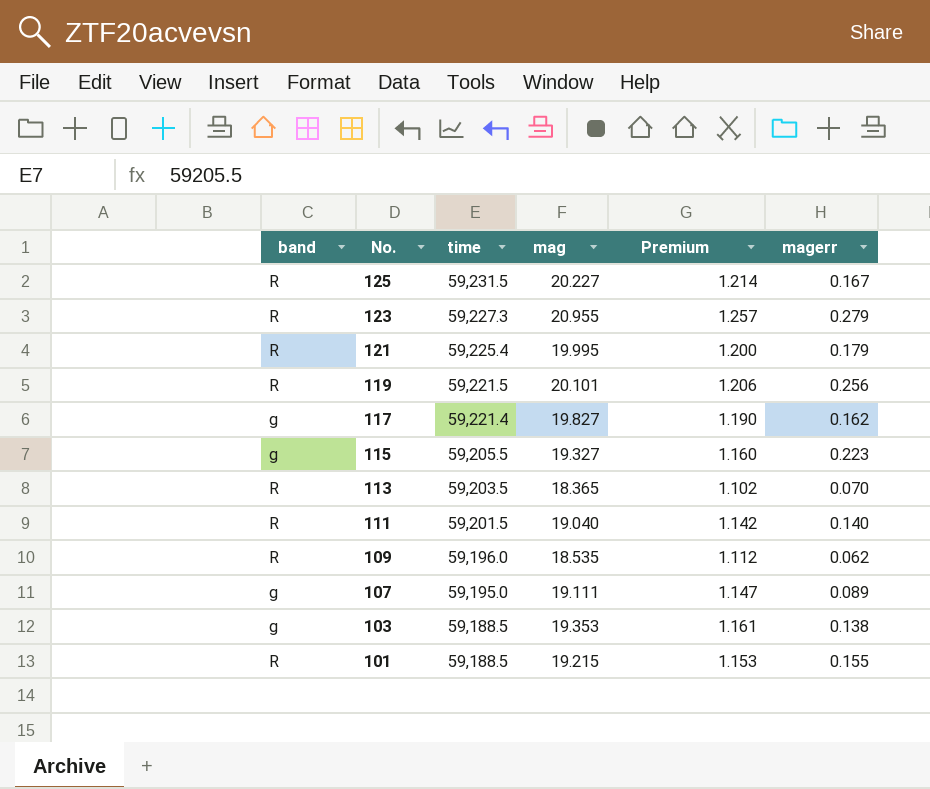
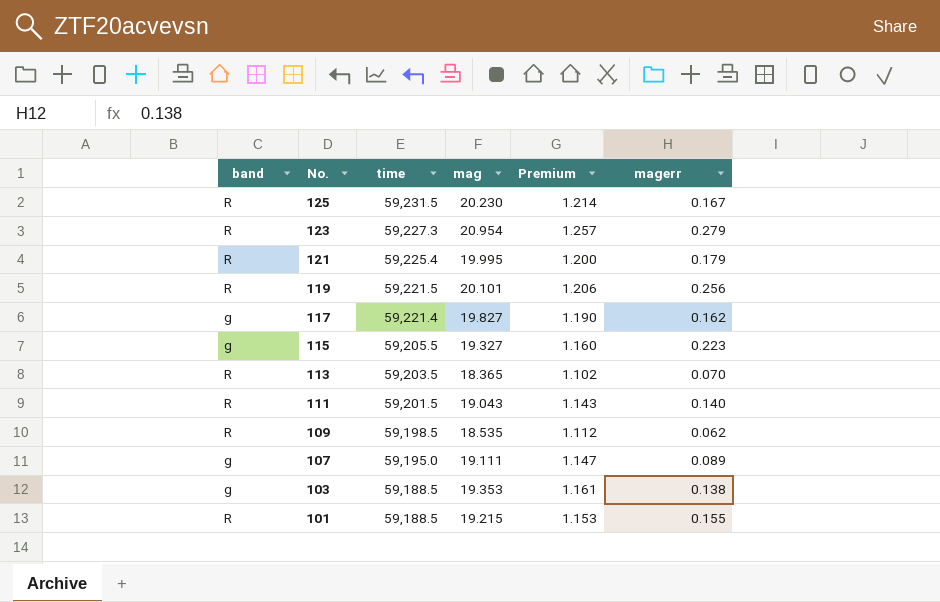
125 | mag: 20.227 -> 20.230
123 | mag: 20.955 -> 20.954
111 | mag: 19.040 -> 19.043
111 | Premium: 1.142 -> 1.143
109 | time: 59,196.0 -> 59,198.5

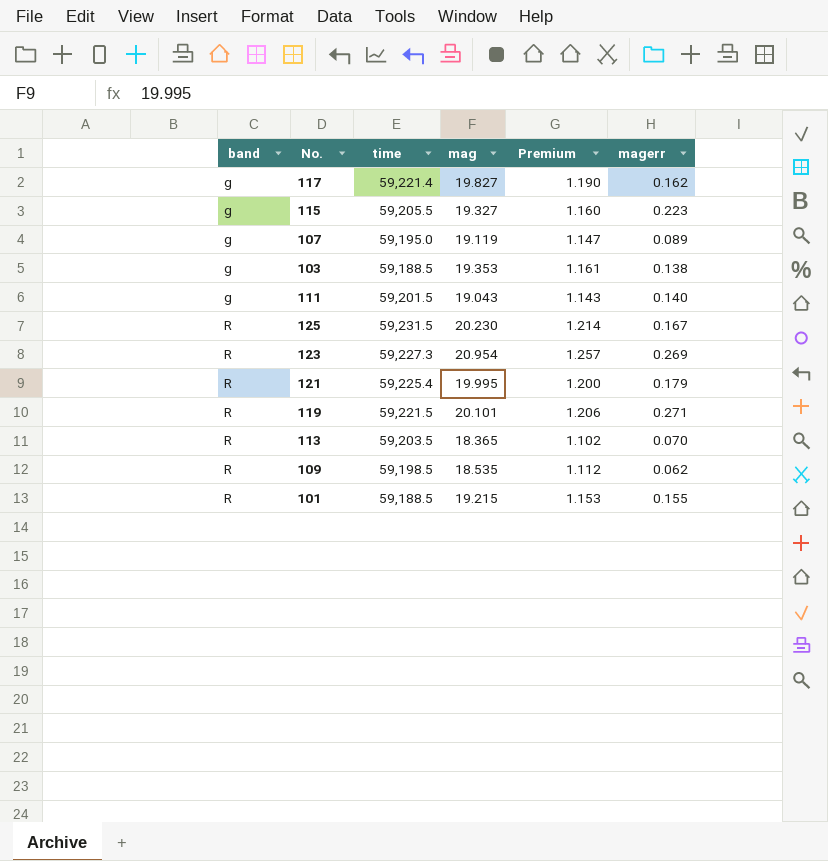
row order: No. descending -> band ascending
107 | mag: 19.111 -> 19.119
111 | band: R -> g
123 | magerr: 0.279 -> 0.269
119 | magerr: 0.256 -> 0.271

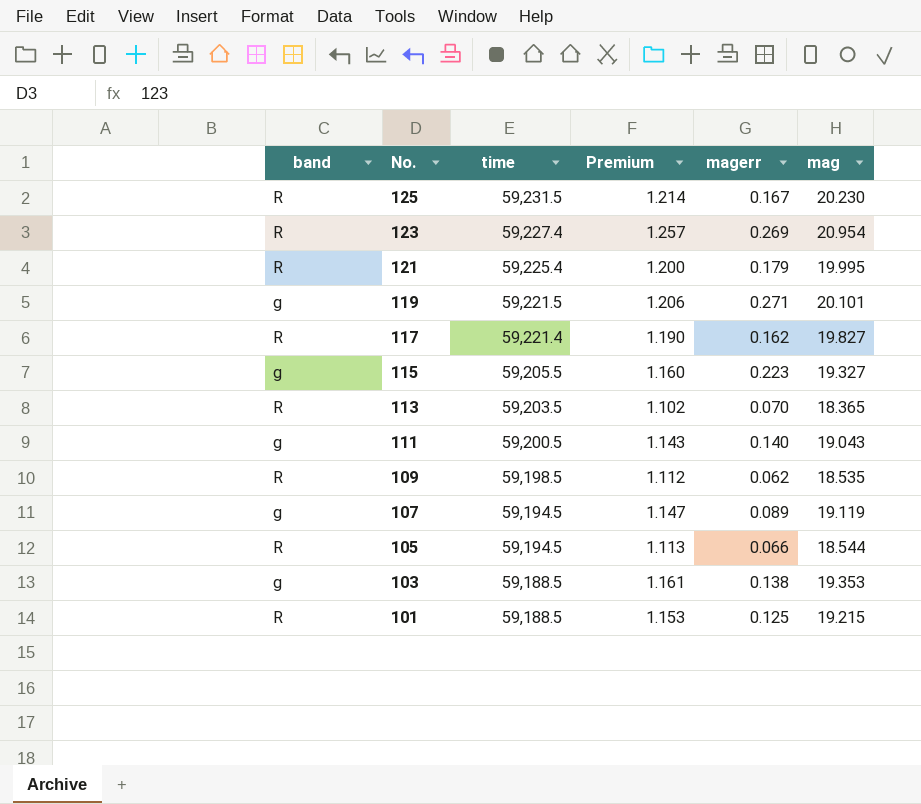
row order: band ascending -> No. descending
column mag | position: 4 -> 6
123 | time: 59,227.3 -> 59,227.4
119 | band: R -> g
117 | band: g -> R
111 | time: 59,201.5 -> 59,200.5
107 | time: 59,195.0 -> 59,194.5
row 105: none -> R | 59,194.5 | 1.113 | 0.066 | 18.544
101 | magerr: 0.155 -> 0.125

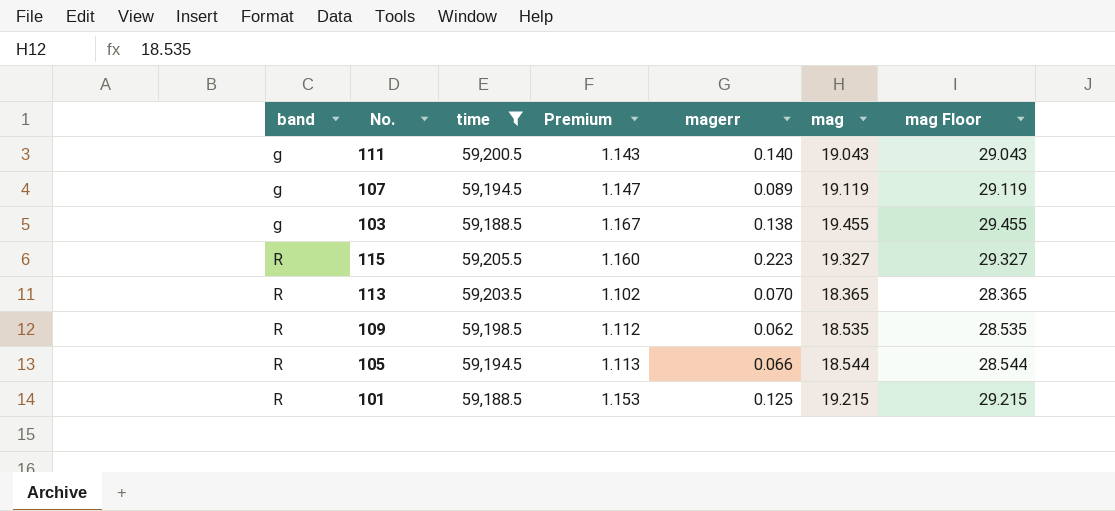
filter: none -> time <= 59,205.5
row order: No. descending -> band ascending
column mag Floor | formula: none -> [mag] + 10
103 | Premium: 1.161 -> 1.167
103 | mag: 19.353 -> 19.455
115 | band: g -> R

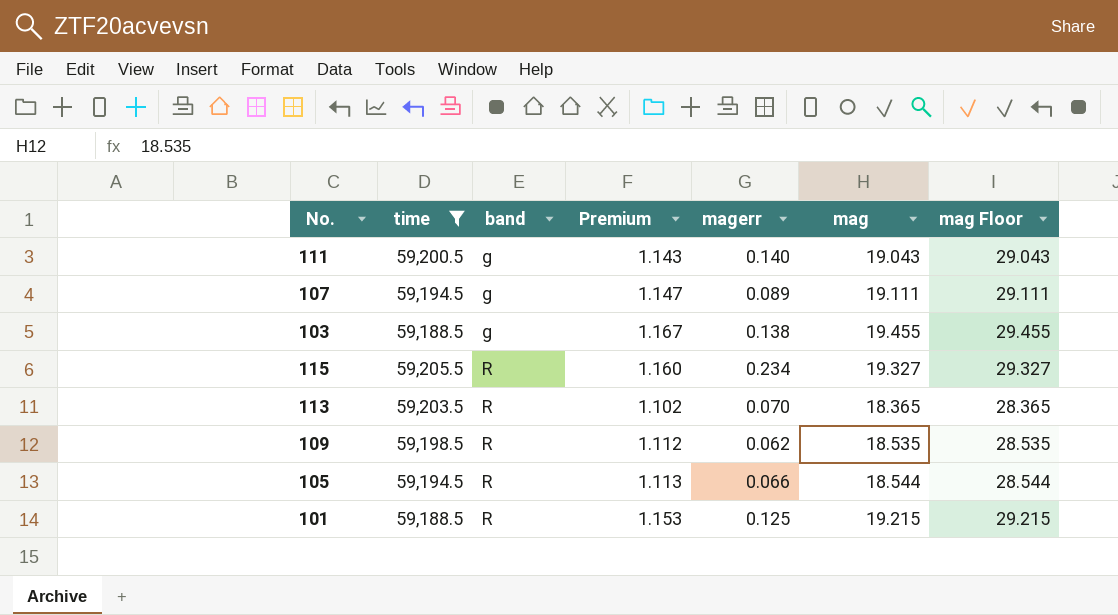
column band | position: 1 -> 3
107 | mag: 19.119 -> 19.111
107 | mag Floor: 29.119 -> 29.111
115 | magerr: 0.223 -> 0.234

